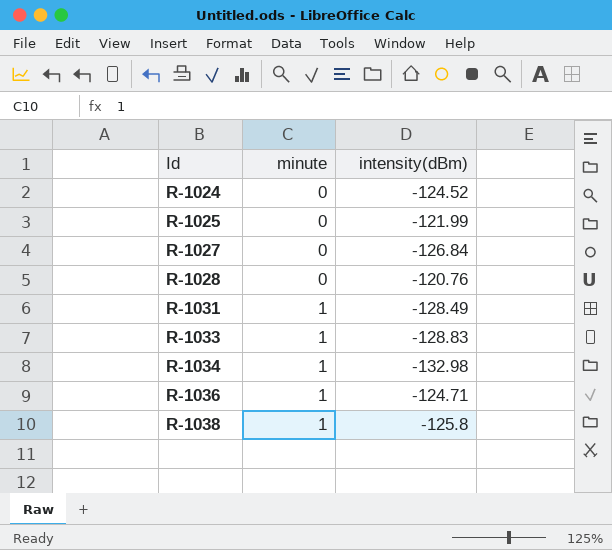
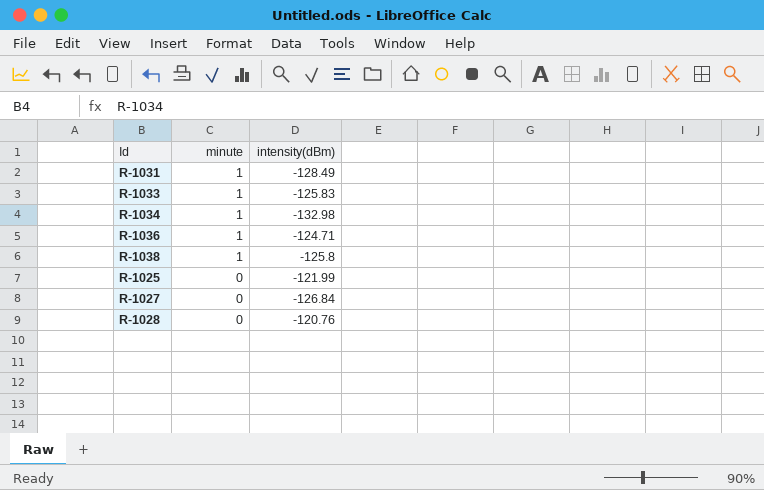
row order: Id ascending -> minute descending
row R-1024: 0 | -124.52 -> none
R-1033 | intensity(dBm): -128.83 -> -125.83

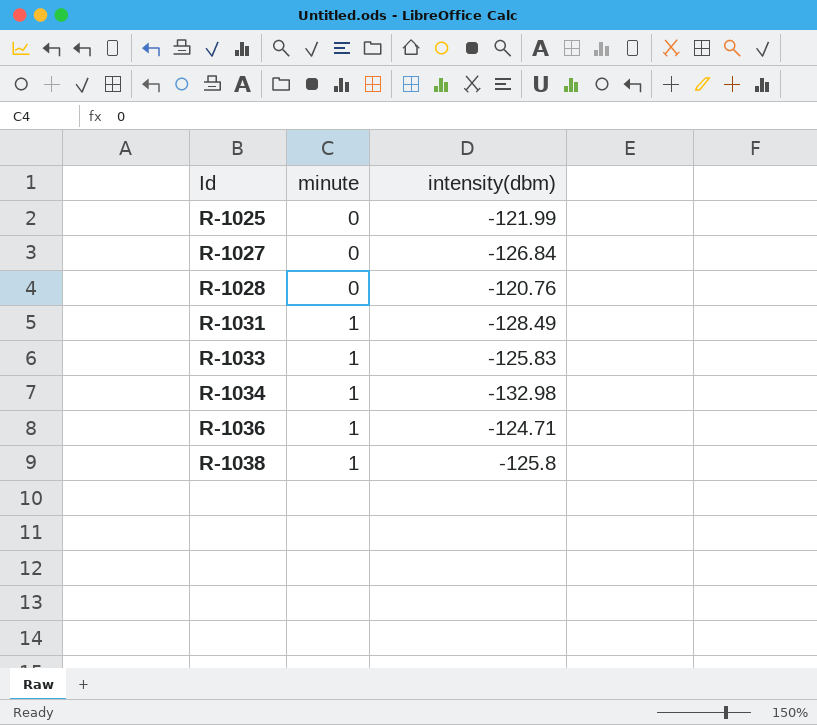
row order: minute descending -> Id ascending
column name: intensity(dBm) -> intensity(dbm)

